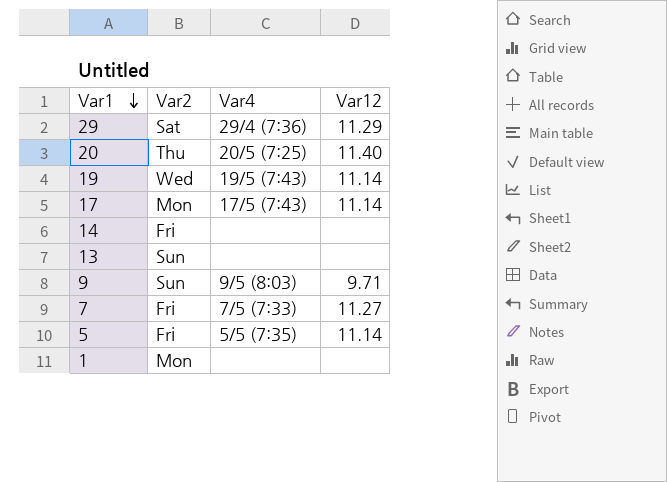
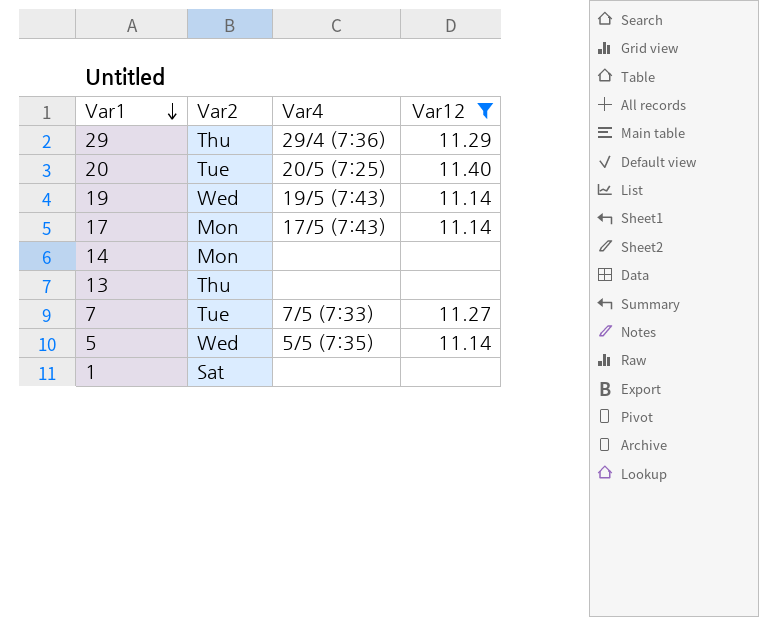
filter: none -> Var12 != 9.71
29 | Var2: Sat -> Thu
20 | Var2: Thu -> Tue
14 | Var2: Fri -> Mon
13 | Var2: Sun -> Thu
7 | Var2: Fri -> Tue
5 | Var2: Fri -> Wed
1 | Var2: Mon -> Sat

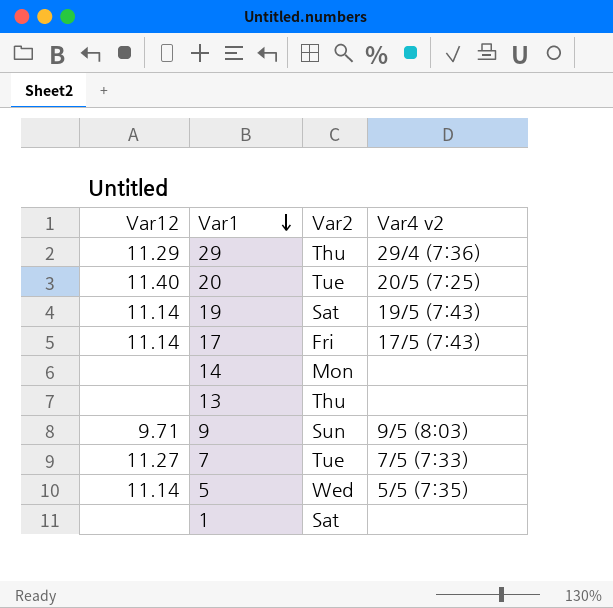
filter: Var12 != 9.71 -> none
column Var12 | position: 4 -> 1
column name: Var4 -> Var4 v2
19 | Var2: Wed -> Sat
17 | Var2: Mon -> Fri

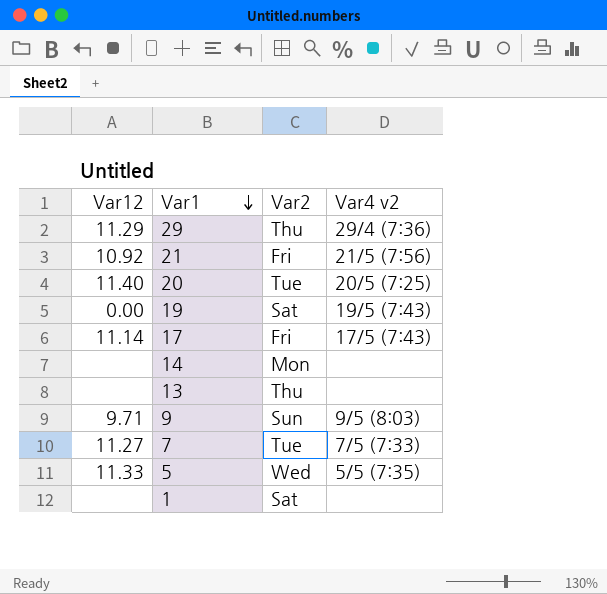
row 21: none -> 10.92 | Fri | 21/5 (7:56)
19 | Var12: 11.14 -> 0.00
5 | Var12: 11.14 -> 11.33

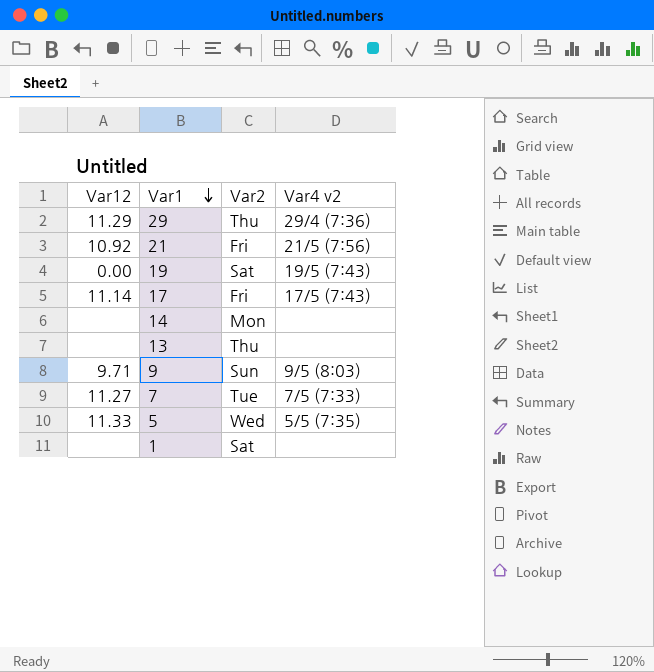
row 20: 11.40 | Tue | 20/5 (7:25) -> none

